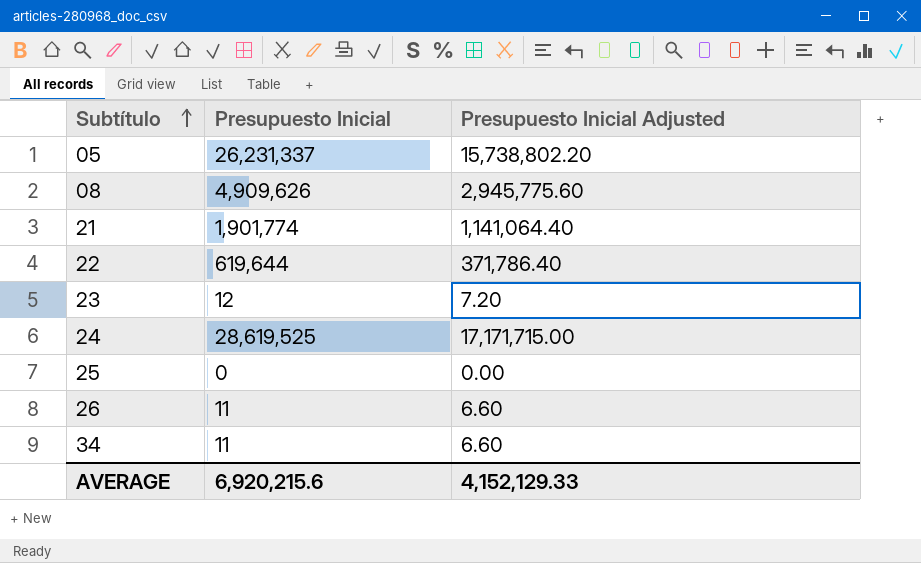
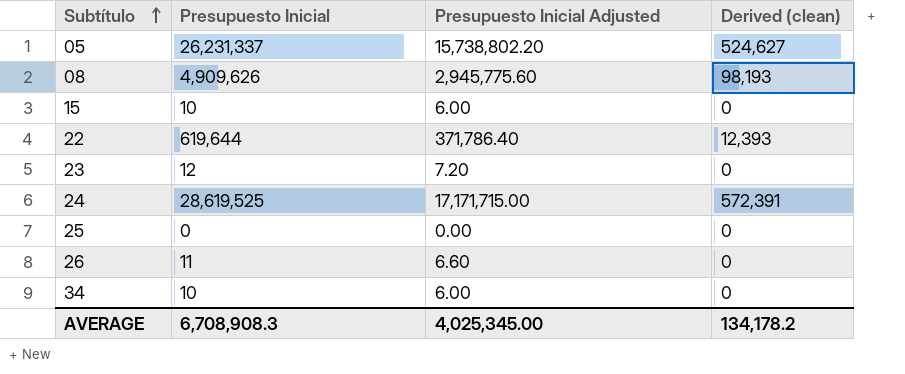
column Derived (clean) | formula: none -> [Presupuesto Inicial] * 0.02
row 21: 1,901,774 | 1,141,064.40 -> none
row 15: none -> 10 | 6.00 | 0
34 | Presupuesto Inicial: 11 -> 10
34 | Presupuesto Inicial Adjusted: 6.60 -> 6.00
AVERAGE | Presupuesto Inicial: 6,920,215.6 -> 6,708,908.3
AVERAGE | Presupuesto Inicial Adjusted: 4,152,129.33 -> 4,025,345.00

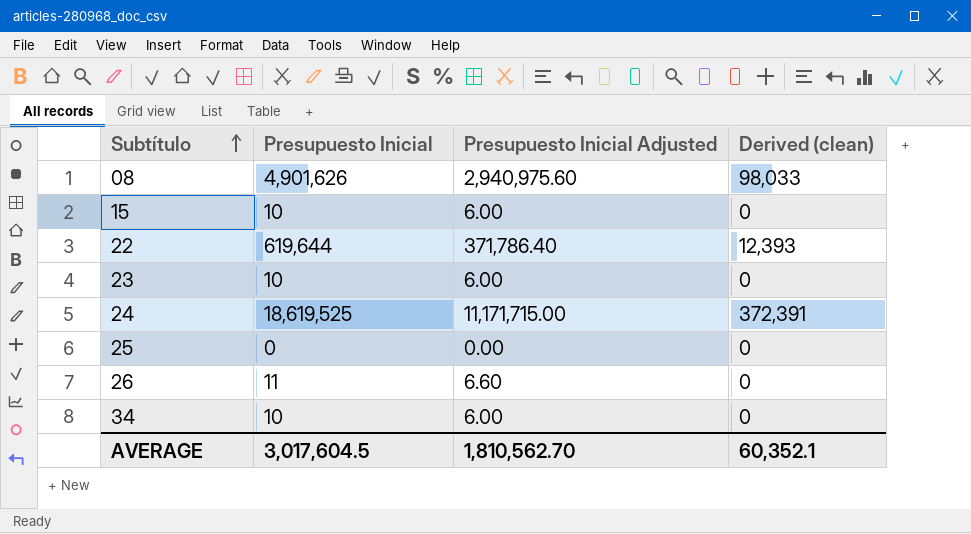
row 05: 26,231,337 | 15,738,802.20 | 524,627 -> none
08 | Presupuesto Inicial: 4,909,626 -> 4,901,626
08 | Presupuesto Inicial Adjusted: 2,945,775.60 -> 2,940,975.60
08 | Derived (clean): 98,193 -> 98,033
23 | Presupuesto Inicial: 12 -> 10
23 | Presupuesto Inicial Adjusted: 7.20 -> 6.00
24 | Presupuesto Inicial: 28,619,525 -> 18,619,525
24 | Presupuesto Inicial Adjusted: 17,171,715.00 -> 11,171,715.00
24 | Derived (clean): 572,391 -> 372,391
AVERAGE | Presupuesto Inicial: 6,708,908.3 -> 3,017,604.5
AVERAGE | Presupuesto Inicial Adjusted: 4,025,345.00 -> 1,810,562.70
AVERAGE | Derived (clean): 134,178.2 -> 60,352.1

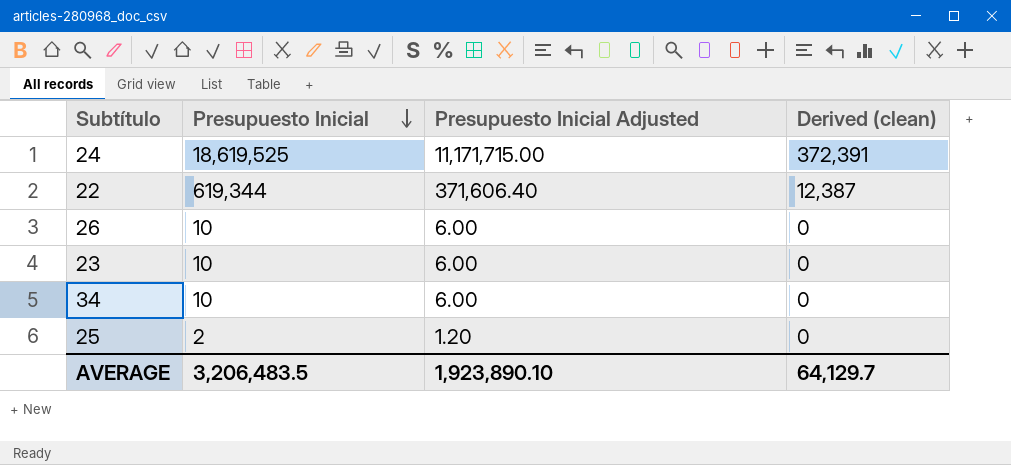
row order: Subtítulo ascending -> Presupuesto Inicial descending
row 08: 4,901,626 | 2,940,975.60 | 98,033 -> none
row 15: 10 | 6.00 | 0 -> none
22 | Presupuesto Inicial: 619,644 -> 619,344
22 | Presupuesto Inicial Adjusted: 371,786.40 -> 371,606.40
22 | Derived (clean): 12,393 -> 12,387
26 | Presupuesto Inicial: 11 -> 10
26 | Presupuesto Inicial Adjusted: 6.60 -> 6.00
25 | Presupuesto Inicial: 0 -> 2
25 | Presupuesto Inicial Adjusted: 0.00 -> 1.20
AVERAGE | Presupuesto Inicial: 3,017,604.5 -> 3,206,483.5
AVERAGE | Presupuesto Inicial Adjusted: 1,810,562.70 -> 1,923,890.10
AVERAGE | Derived (clean): 60,352.1 -> 64,129.7

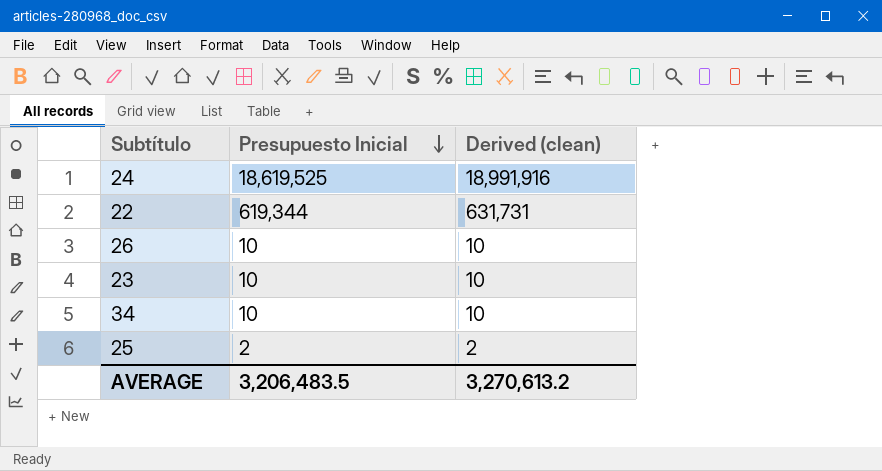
column Presupuesto Inicial Adjusted | formula: [Presupuesto Inicial] * 0.6 -> none
column Derived (clean) | formula: [Presupuesto Inicial] * 0.02 -> [Presupuesto Inicial] * 1.02
AVERAGE | Derived (clean): 64,129.7 -> 3,270,613.2

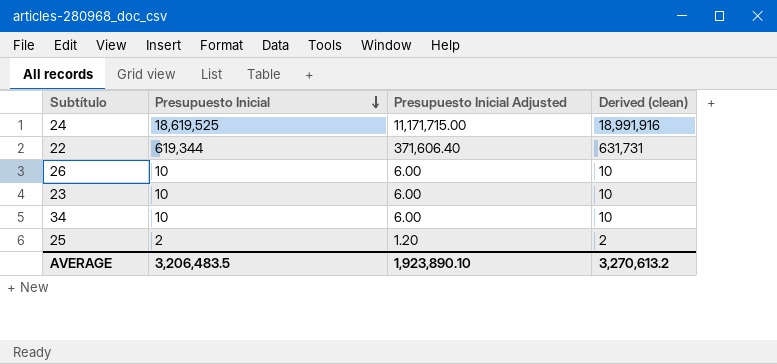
column Presupuesto Inicial Adjusted | formula: none -> [Presupuesto Inicial] * 0.6

